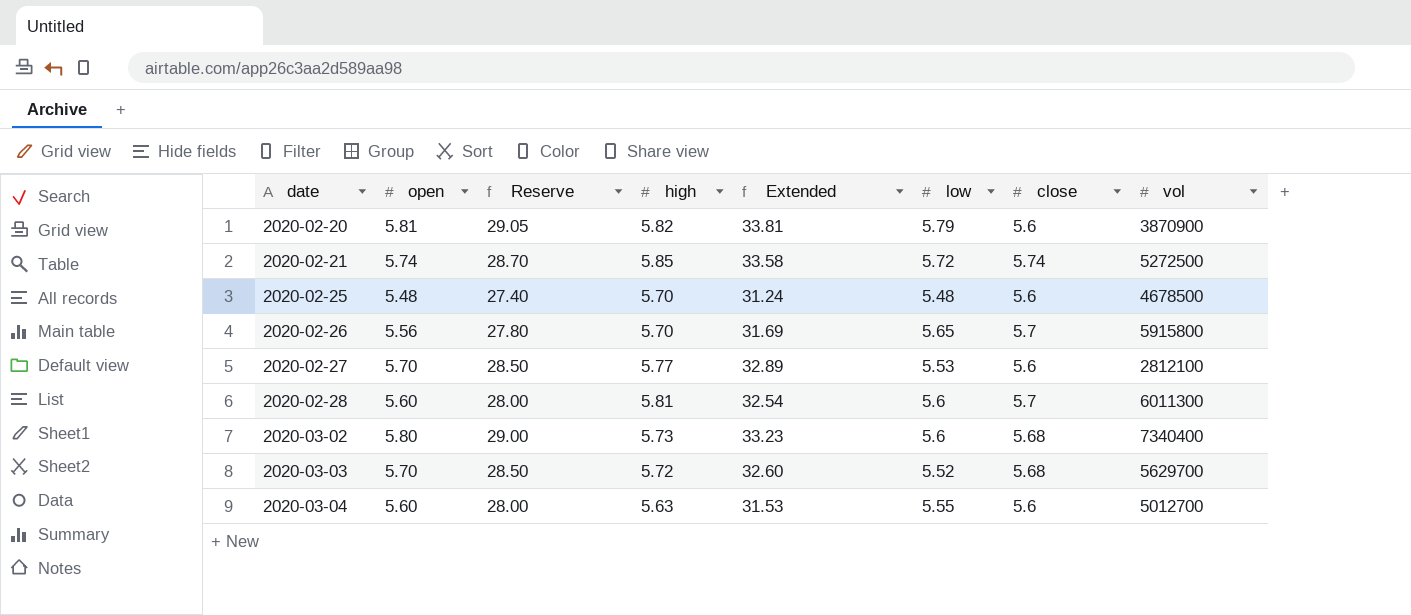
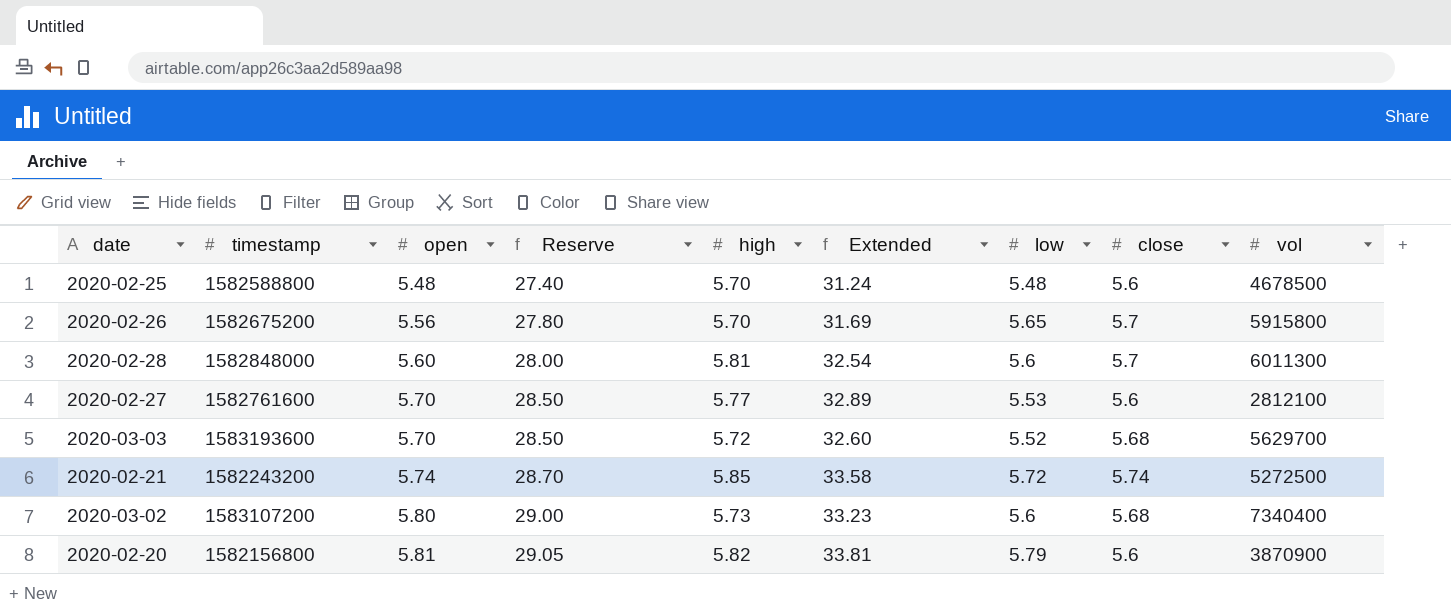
row order: date ascending -> open ascending
column timestamp | position: none -> 2
row 2020-03-04: 5.60 | 28.00 | 5.63 | 31.53 | 5.55 | 5.6 | 5012700 -> none

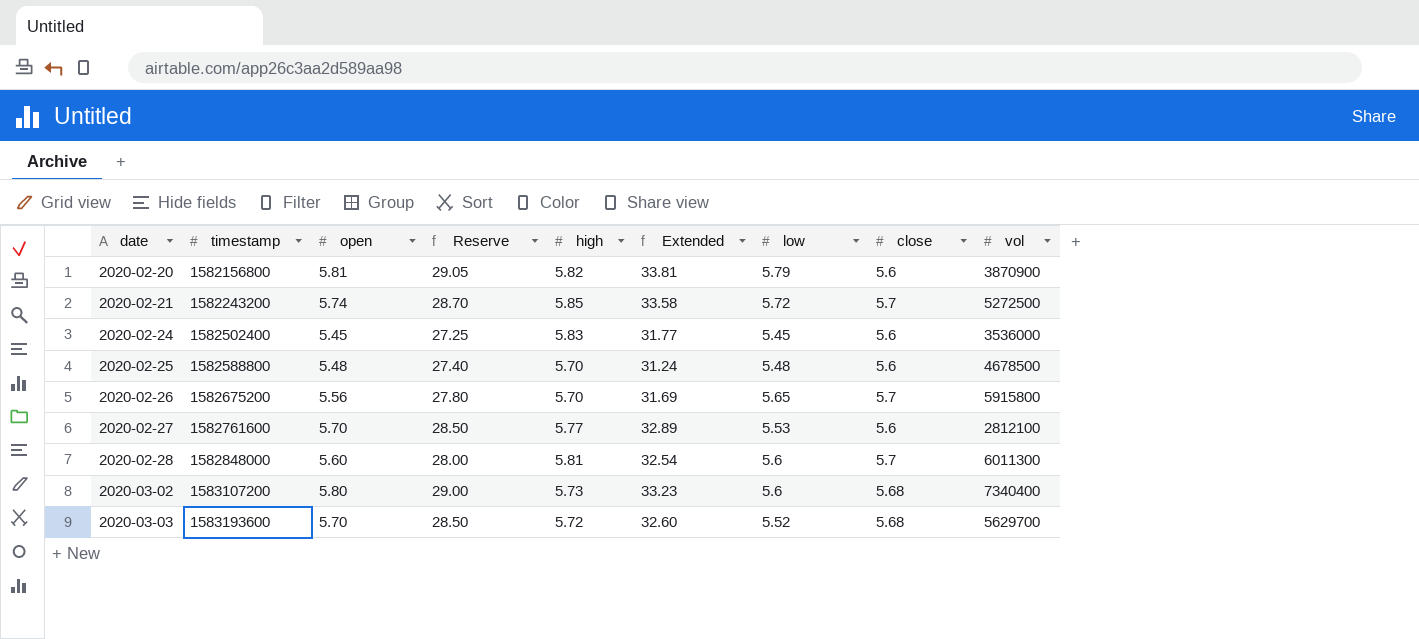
row order: open ascending -> date ascending
2020-02-21 | close: 5.74 -> 5.7
row 2020-02-24: none -> 1582502400 | 5.45 | 27.25 | 5.83 | 31.77 | 5.45 | 5.6 | 3536000

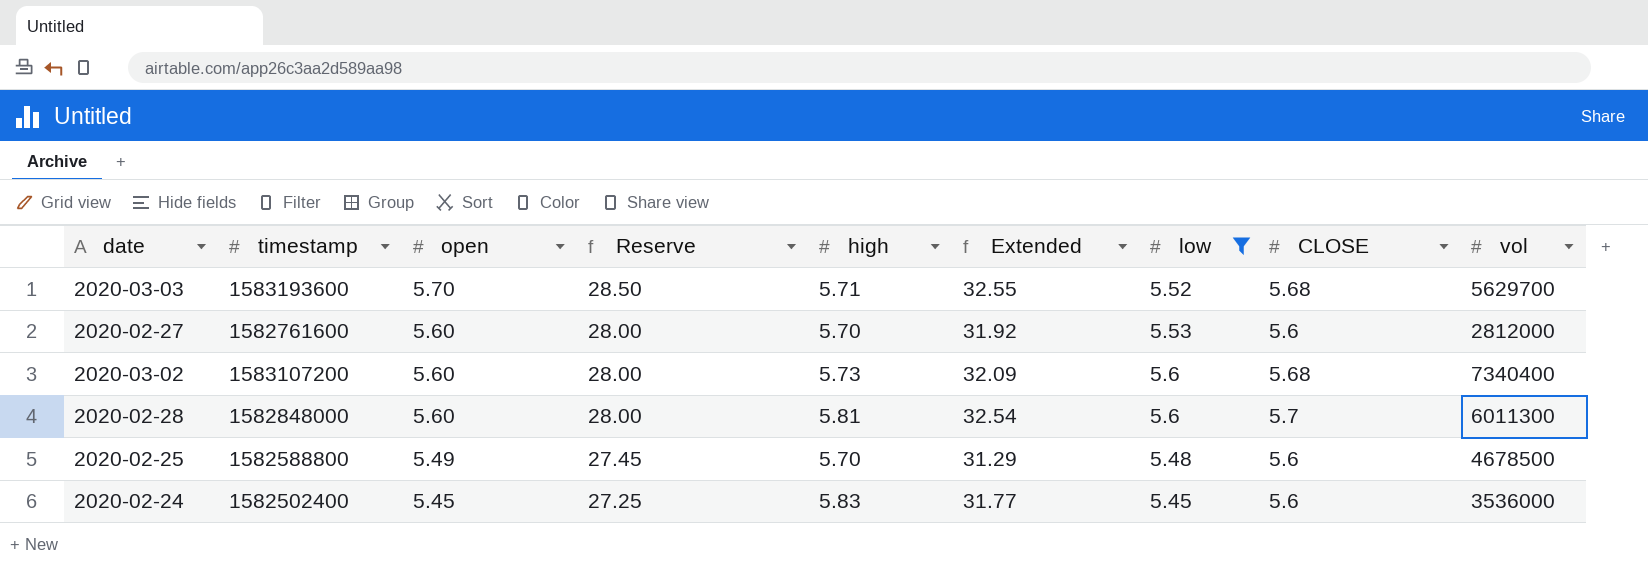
filter: none -> low <= 5.6
row order: date ascending -> open descending
column name: close -> CLOSE
2020-03-03 | high: 5.72 -> 5.71
2020-03-03 | Extended: 32.60 -> 32.55
2020-02-27 | open: 5.70 -> 5.60
2020-02-27 | Reserve: 28.50 -> 28.00
2020-02-27 | high: 5.77 -> 5.70
2020-02-27 | Extended: 32.89 -> 31.92
2020-02-27 | vol: 2812100 -> 2812000
2020-03-02 | open: 5.80 -> 5.60
2020-03-02 | Reserve: 29.00 -> 28.00
2020-03-02 | Extended: 33.23 -> 32.09
2020-02-25 | open: 5.48 -> 5.49
2020-02-25 | Reserve: 27.40 -> 27.45
2020-02-25 | Extended: 31.24 -> 31.29

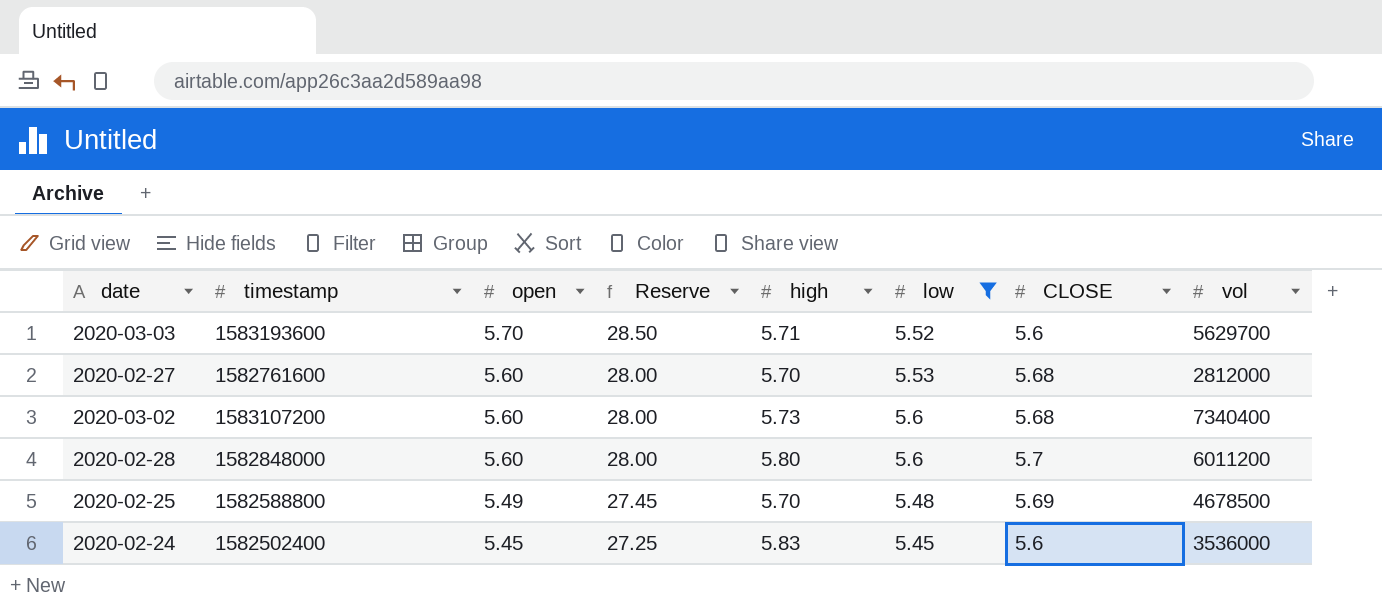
column Extended | formula: [open] * [high] -> none
2020-03-03 | CLOSE: 5.68 -> 5.6
2020-02-27 | CLOSE: 5.6 -> 5.68
2020-02-28 | high: 5.81 -> 5.80
2020-02-28 | vol: 6011300 -> 6011200
2020-02-25 | CLOSE: 5.6 -> 5.69

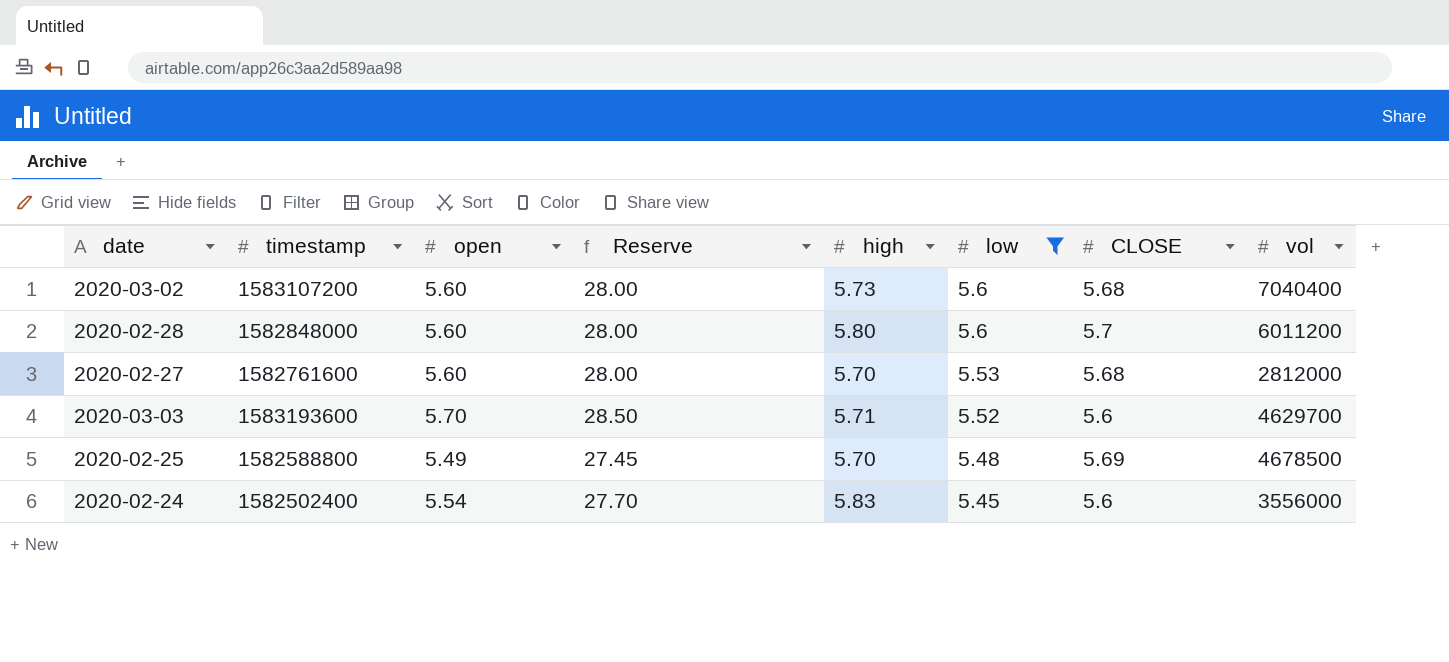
row order: open descending -> low descending
2020-03-02 | vol: 7340400 -> 7040400
2020-03-03 | vol: 5629700 -> 4629700
2020-02-24 | open: 5.45 -> 5.54
2020-02-24 | Reserve: 27.25 -> 27.70
2020-02-24 | vol: 3536000 -> 3556000

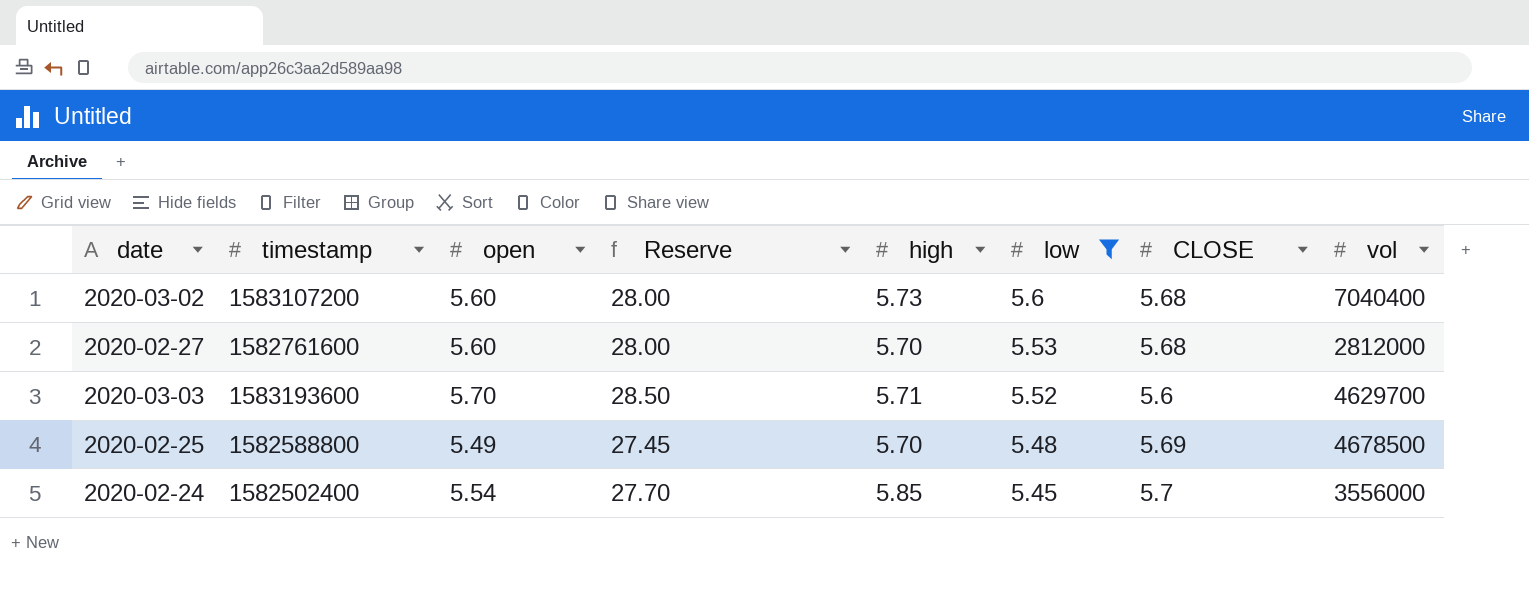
row 2020-02-28: 1582848000 | 5.60 | 28.00 | 5.80 | 5.6 | 5.7 | 6011200 -> none
2020-02-24 | high: 5.83 -> 5.85
2020-02-24 | CLOSE: 5.6 -> 5.7

